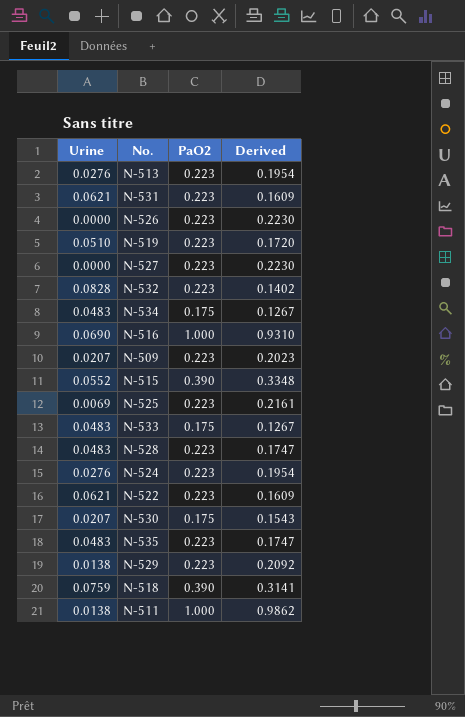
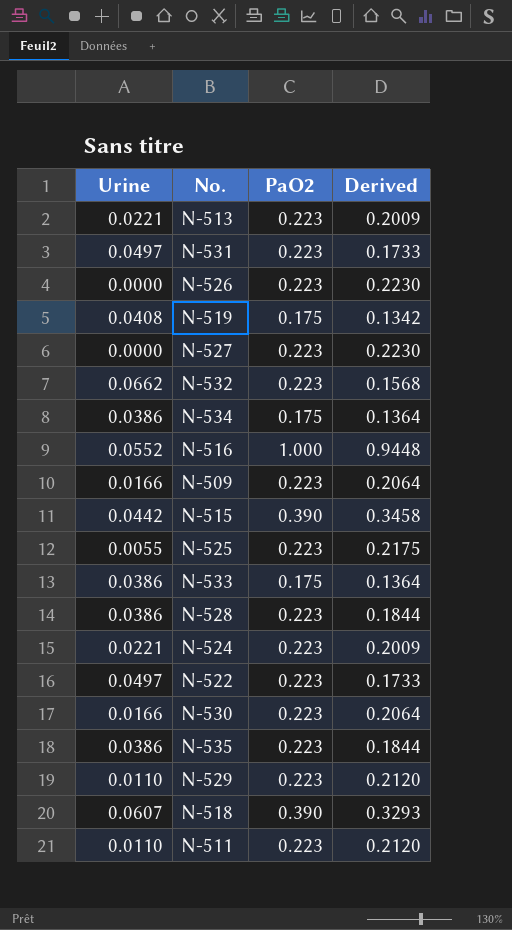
N-513 | Urine: 0.0276 -> 0.0221
N-513 | Derived: 0.1954 -> 0.2009
N-531 | Urine: 0.0621 -> 0.0497
N-531 | Derived: 0.1609 -> 0.1733
N-519 | Urine: 0.0510 -> 0.0408
N-519 | PaO2: 0.223 -> 0.175
N-519 | Derived: 0.1720 -> 0.1342
N-532 | Urine: 0.0828 -> 0.0662
N-532 | Derived: 0.1402 -> 0.1568
N-534 | Urine: 0.0483 -> 0.0386
N-534 | Derived: 0.1267 -> 0.1364
N-516 | Urine: 0.0690 -> 0.0552
N-516 | Derived: 0.9310 -> 0.9448
N-509 | Urine: 0.0207 -> 0.0166
N-509 | Derived: 0.2023 -> 0.2064
N-515 | Urine: 0.0552 -> 0.0442
N-515 | Derived: 0.3348 -> 0.3458
N-525 | Urine: 0.0069 -> 0.0055
N-525 | Derived: 0.2161 -> 0.2175
N-533 | Urine: 0.0483 -> 0.0386
N-533 | Derived: 0.1267 -> 0.1364
N-528 | Urine: 0.0483 -> 0.0386
N-528 | Derived: 0.1747 -> 0.1844
N-524 | Urine: 0.0276 -> 0.0221
N-524 | Derived: 0.1954 -> 0.2009
N-522 | Urine: 0.0621 -> 0.0497
N-522 | Derived: 0.1609 -> 0.1733
N-530 | Urine: 0.0207 -> 0.0166
N-530 | PaO2: 0.175 -> 0.223
N-530 | Derived: 0.1543 -> 0.2064
N-535 | Urine: 0.0483 -> 0.0386
N-535 | Derived: 0.1747 -> 0.1844
N-529 | Urine: 0.0138 -> 0.0110
N-529 | Derived: 0.2092 -> 0.2120
N-518 | Urine: 0.0759 -> 0.0607
N-518 | Derived: 0.3141 -> 0.3293
N-511 | Urine: 0.0138 -> 0.0110
N-511 | PaO2: 1.000 -> 0.223
N-511 | Derived: 0.9862 -> 0.2120

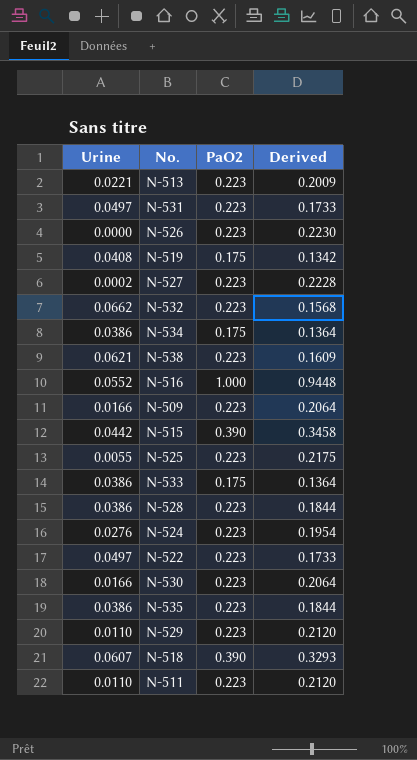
N-527 | Urine: 0.0000 -> 0.0002
N-527 | Derived: 0.2230 -> 0.2228
row N-538: none -> 0.0621 | 0.223 | 0.1609
N-524 | Urine: 0.0221 -> 0.0276
N-524 | Derived: 0.2009 -> 0.1954

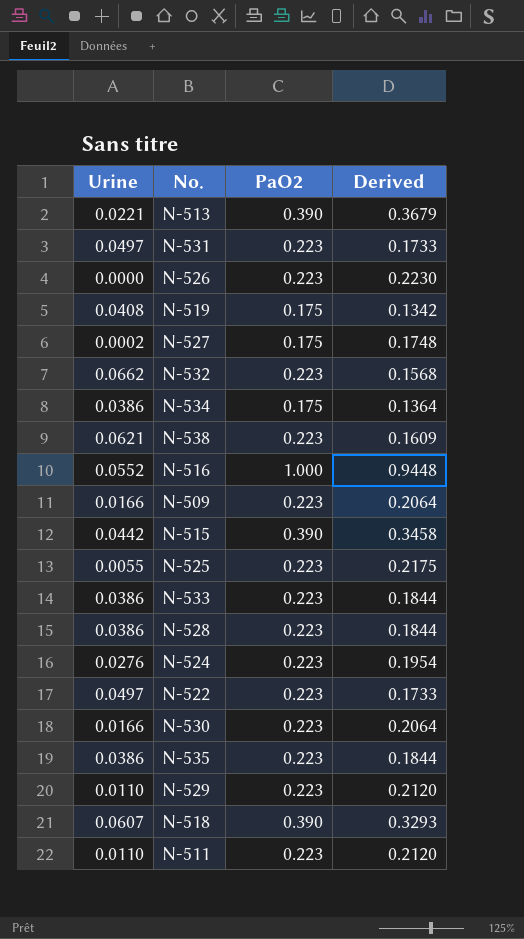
N-513 | PaO2: 0.223 -> 0.390
N-513 | Derived: 0.2009 -> 0.3679
N-527 | PaO2: 0.223 -> 0.175
N-527 | Derived: 0.2228 -> 0.1748
N-533 | PaO2: 0.175 -> 0.223
N-533 | Derived: 0.1364 -> 0.1844

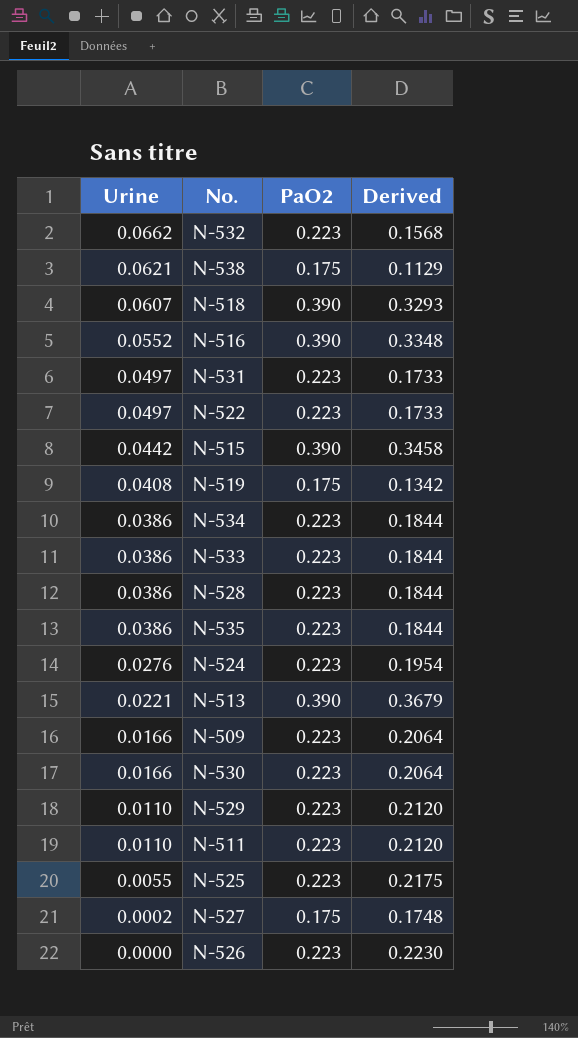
row order: none -> Urine descending
N-538 | PaO2: 0.223 -> 0.175
N-538 | Derived: 0.1609 -> 0.1129
N-516 | PaO2: 1.000 -> 0.390
N-516 | Derived: 0.9448 -> 0.3348
N-534 | PaO2: 0.175 -> 0.223
N-534 | Derived: 0.1364 -> 0.1844

